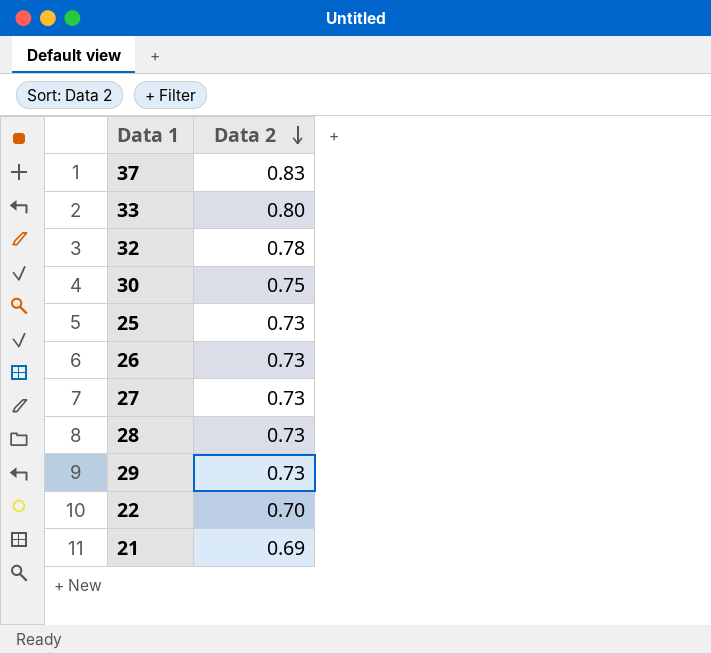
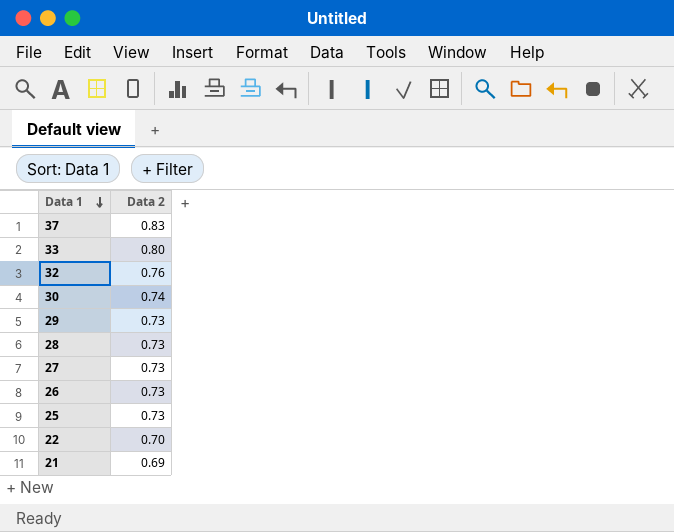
row order: Data 2 descending -> Data 1 descending
32 | Data 2: 0.78 -> 0.76
30 | Data 2: 0.75 -> 0.74

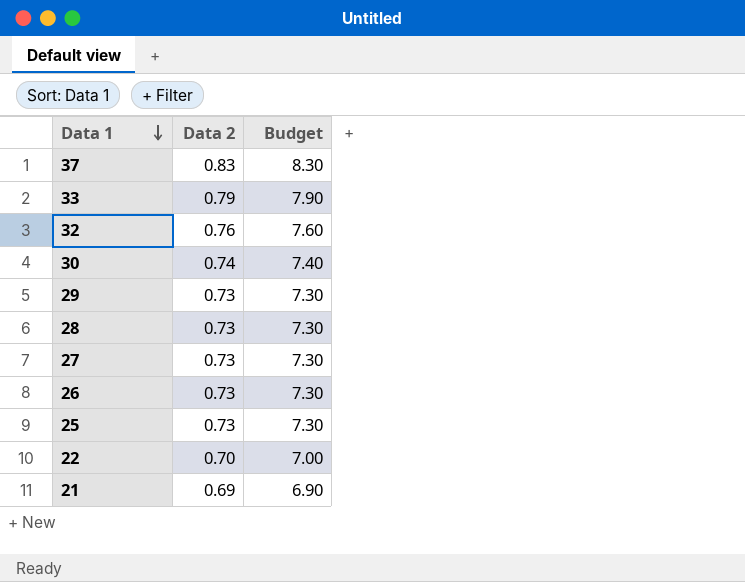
column Budget | formula: none -> [Data 2] * 10
33 | Data 2: 0.80 -> 0.79

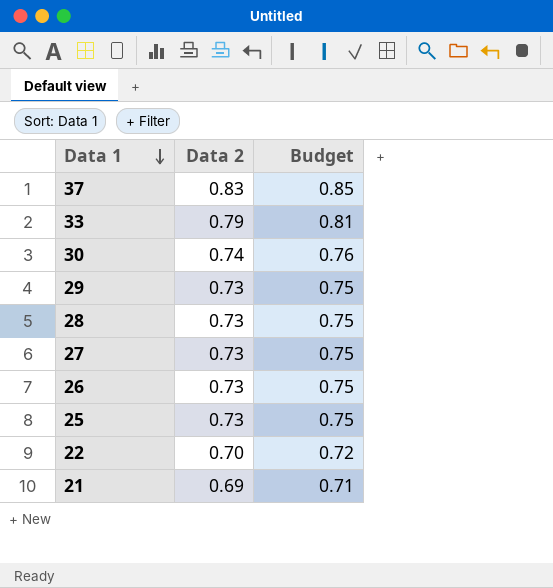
column Budget | formula: [Data 2] * 10 -> [Data 2] * 1.03
row 32: 0.76 | 7.60 -> none

